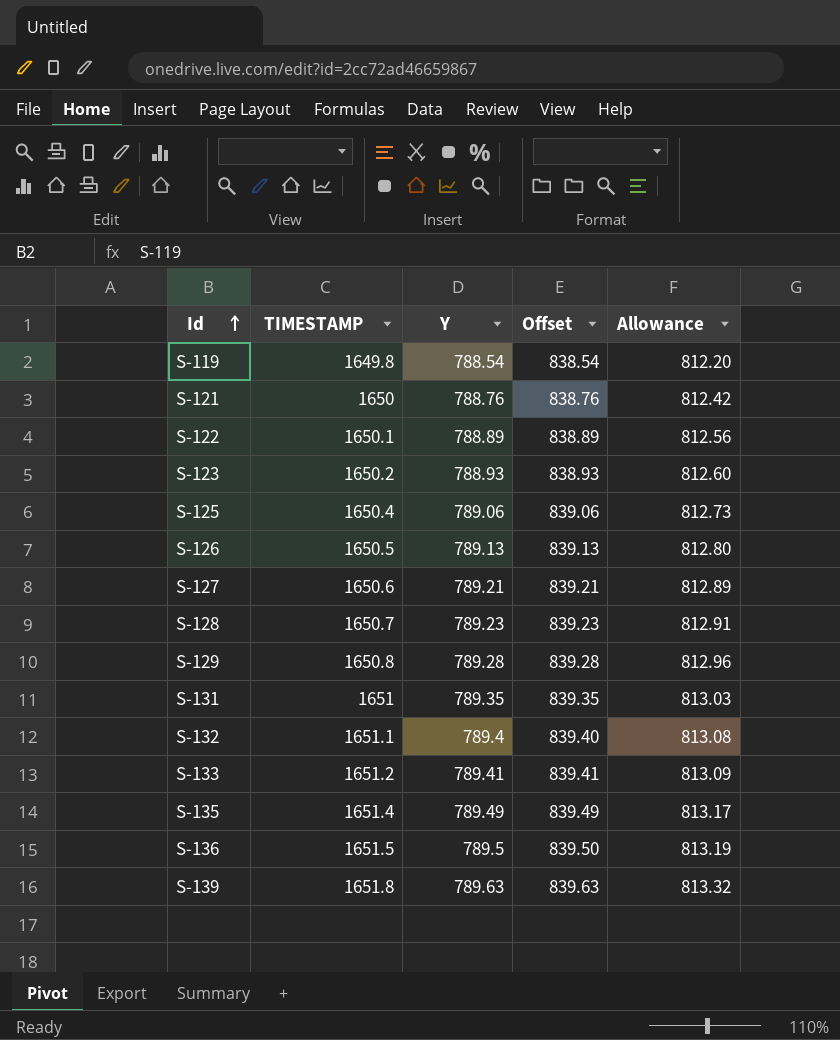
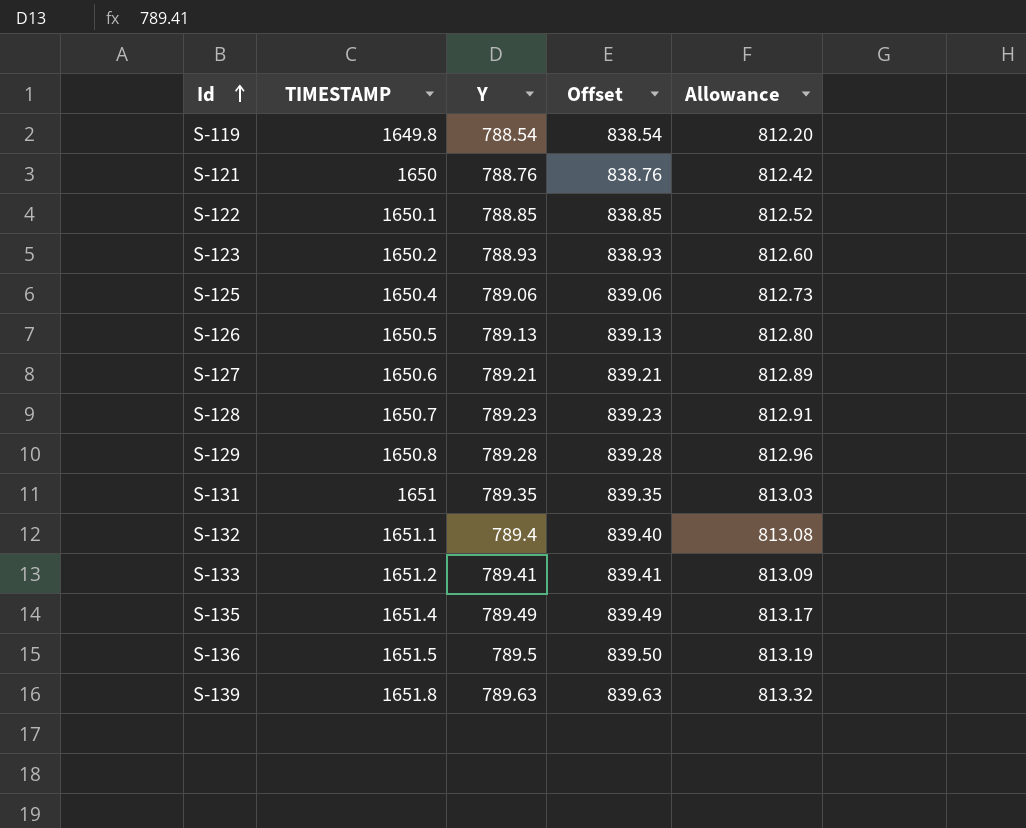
S-122 | Y: 788.89 -> 788.85
S-122 | Offset: 838.89 -> 838.85
S-122 | Allowance: 812.56 -> 812.52

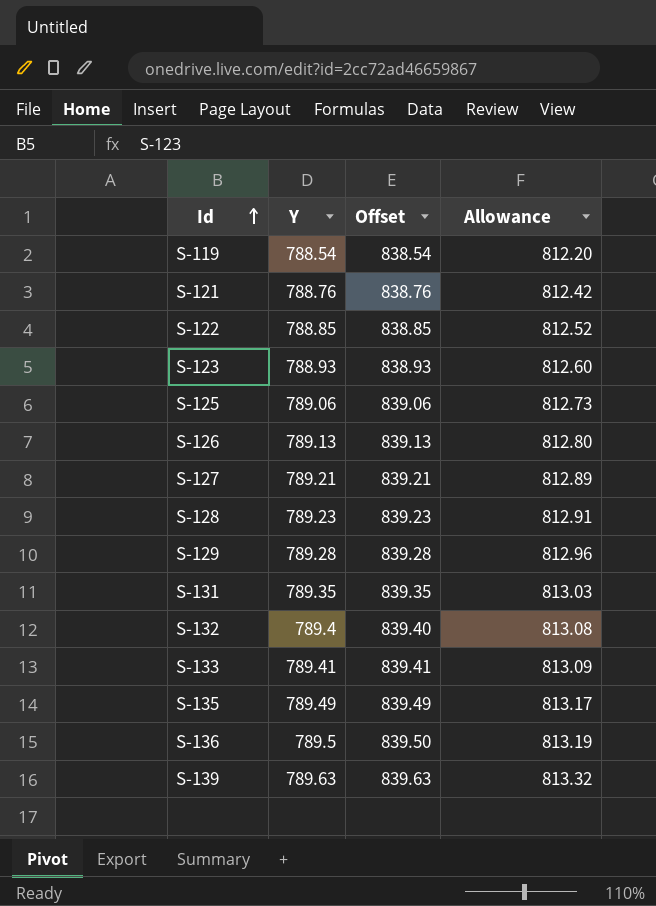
column TIMESTAMP | position: 2 -> none

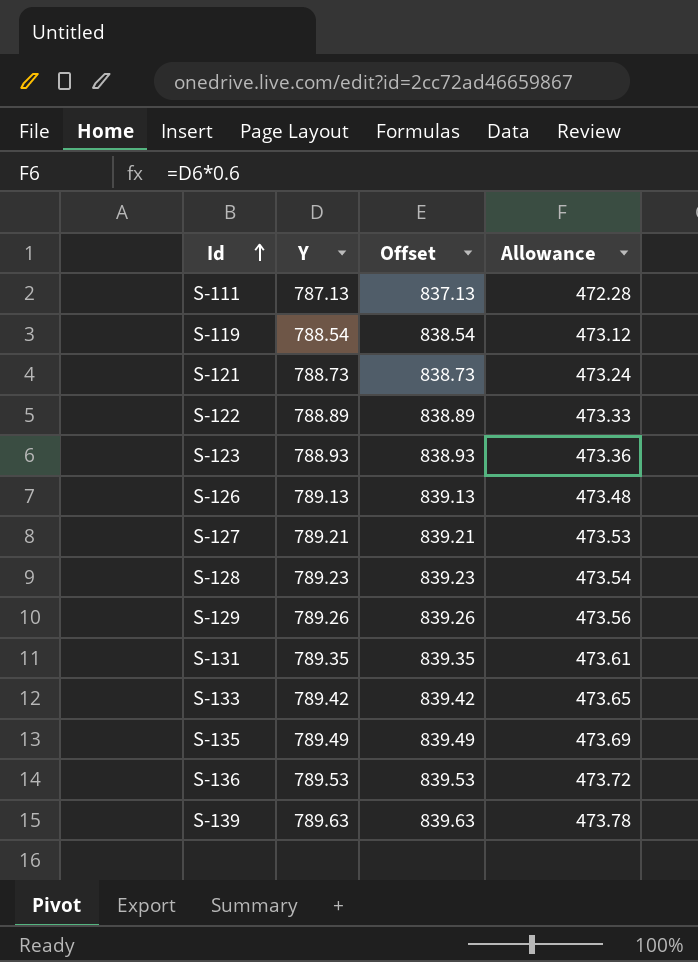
column Allowance | formula: [Y] * 1.03 -> [Y] * 0.6
row S-125: 789.06 | 839.06 | 812.73 -> none
row S-132: 789.4 | 839.40 | 813.08 -> none
row S-111: none -> 787.13 | 837.13 | 472.28
S-121 | Y: 788.76 -> 788.73
S-121 | Offset: 838.76 -> 838.73
S-122 | Y: 788.85 -> 788.89
S-122 | Offset: 838.85 -> 838.89
S-129 | Y: 789.28 -> 789.26
S-129 | Offset: 839.28 -> 839.26
S-133 | Y: 789.41 -> 789.42
S-133 | Offset: 839.41 -> 839.42
S-136 | Y: 789.5 -> 789.53
S-136 | Offset: 839.50 -> 839.53

